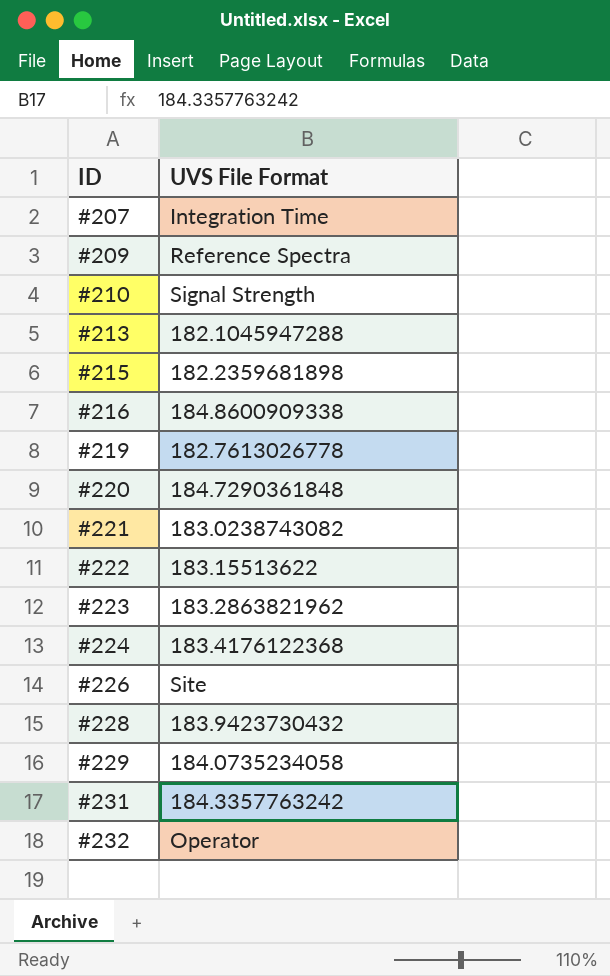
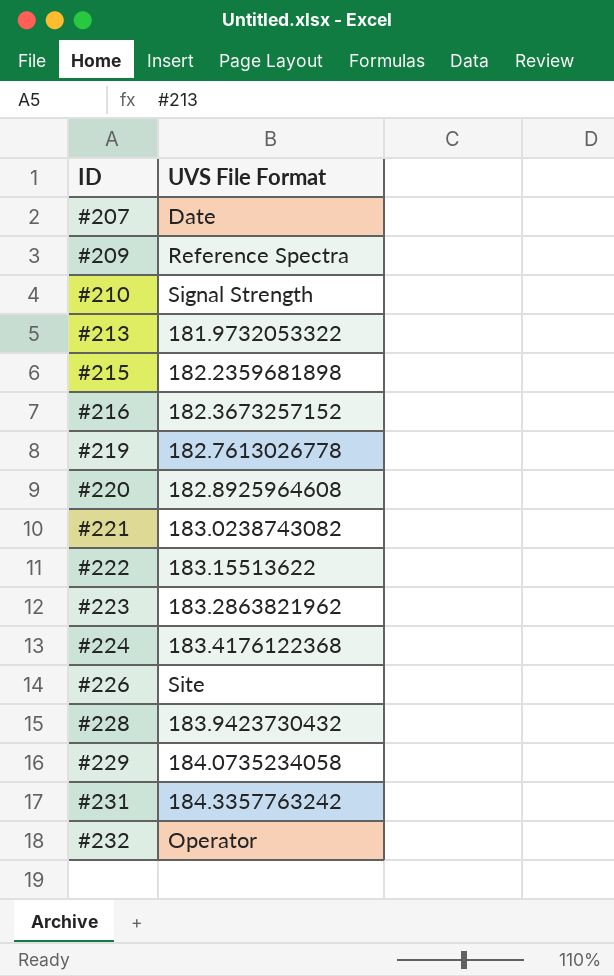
#207 | UVS File Format: Integration Time -> Date
#213 | UVS File Format: 182.1045947288 -> 181.9732053322
#216 | UVS File Format: 184.8600909338 -> 182.3673257152
#220 | UVS File Format: 184.7290361848 -> 182.8925964608

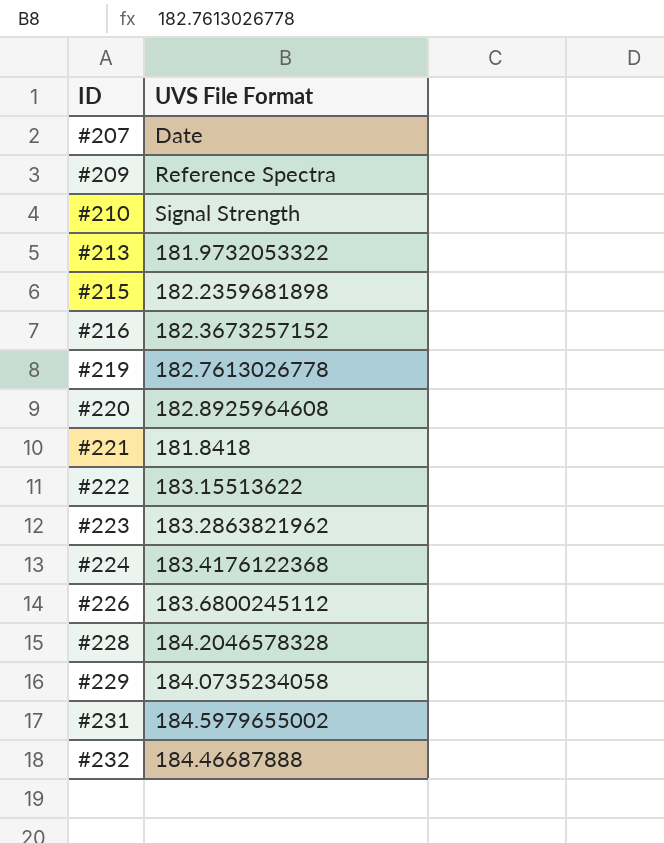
#221 | UVS File Format: 183.0238743082 -> 181.8418
#226 | UVS File Format: Site -> 183.6800245112
#228 | UVS File Format: 183.9423730432 -> 184.2046578328
#231 | UVS File Format: 184.3357763242 -> 184.5979655002
#232 | UVS File Format: Operator -> 184.46687888

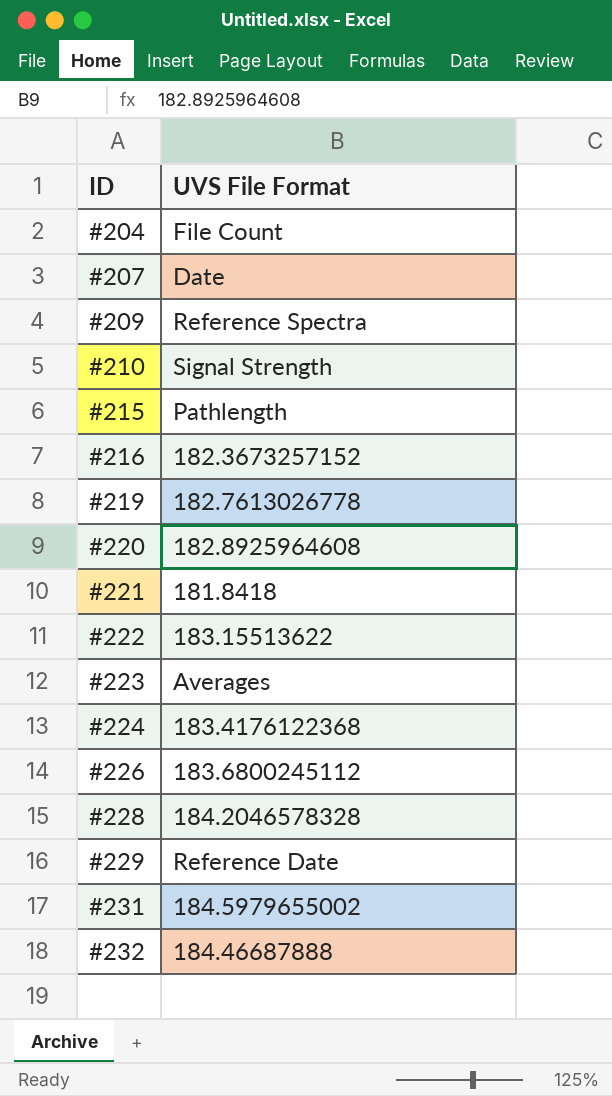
row #213: 181.9732053322 -> none
row #204: none -> File Count
#215 | UVS File Format: 182.2359681898 -> Pathlength
#223 | UVS File Format: 183.2863821962 -> Averages
#229 | UVS File Format: 184.0735234058 -> Reference Date

